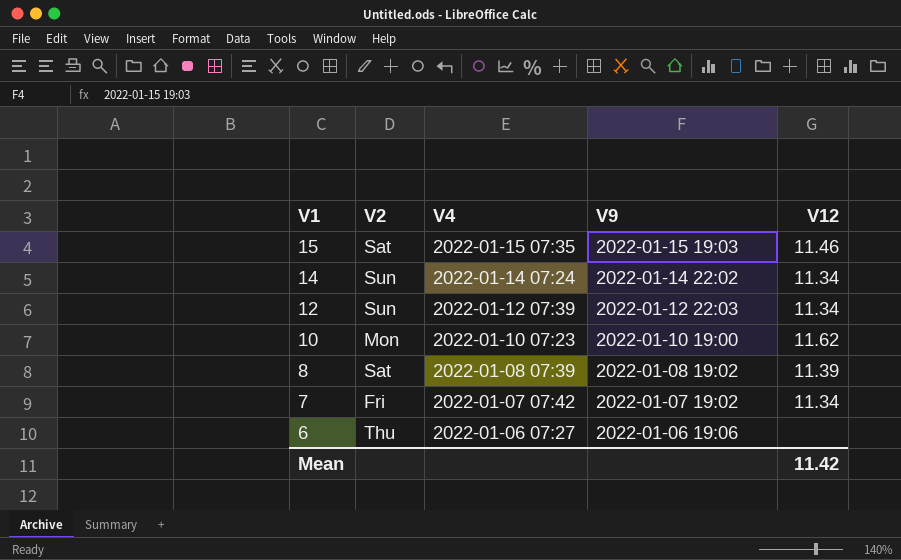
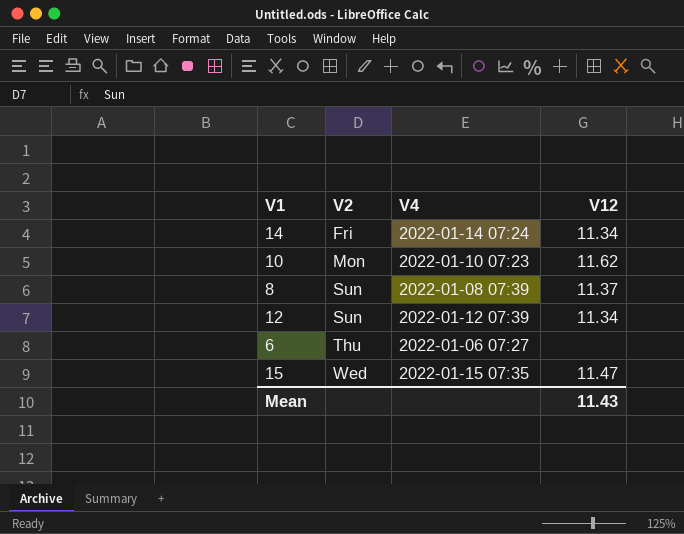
row order: V1 descending -> V2 ascending
column V9 | position: 4 -> none
row 7: Fri | 2022-01-07 07:42 | 2022-01-07 19:02 | 11.34 -> none
14 | V2: Sun -> Fri
8 | V2: Sat -> Sun
8 | V12: 11.39 -> 11.37
15 | V2: Sat -> Wed
15 | V12: 11.46 -> 11.47
Mean | V12: 11.42 -> 11.43

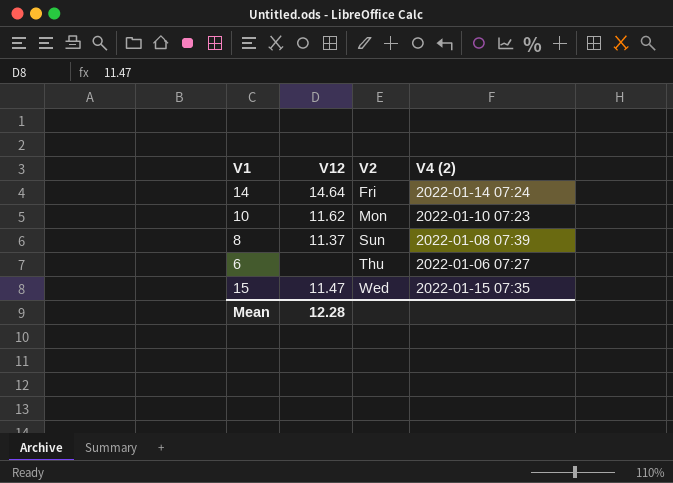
column V12 | position: 4 -> 2
column name: V4 -> V4 (2)
row 12: Sun | 2022-01-12 07:39 | 11.34 -> none
14 | V12: 11.34 -> 14.64
Mean | V12: 11.43 -> 12.28

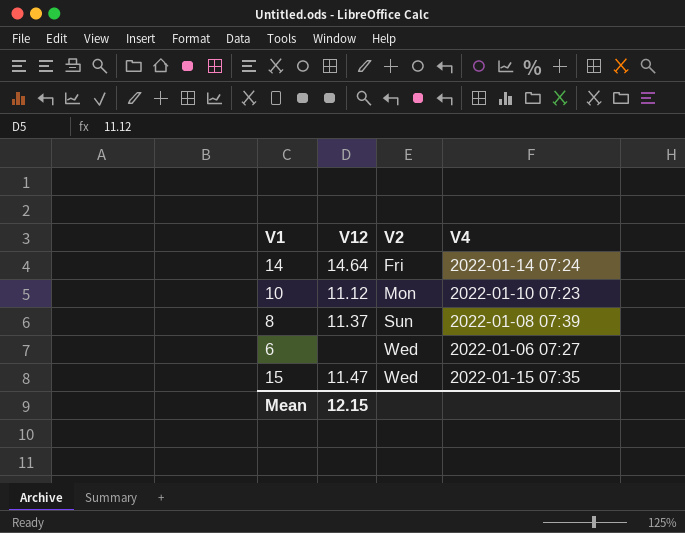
column name: V4 (2) -> V4
10 | V12: 11.62 -> 11.12
6 | V2: Thu -> Wed
Mean | V12: 12.28 -> 12.15

